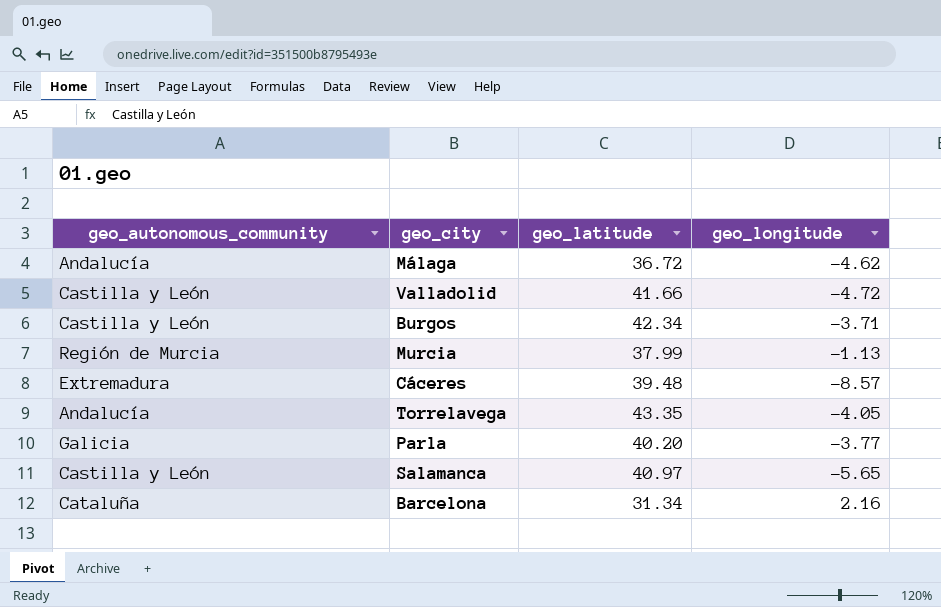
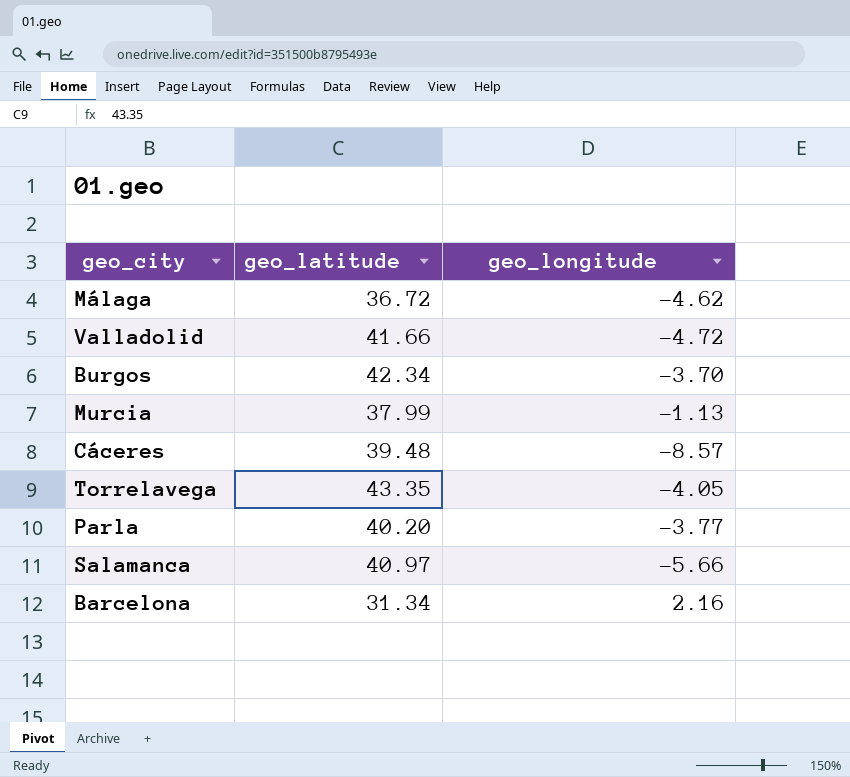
column geo_autonomous_community | position: 1 -> none
Burgos | geo_longitude: -3.71 -> -3.70
Salamanca | geo_longitude: -5.65 -> -5.66

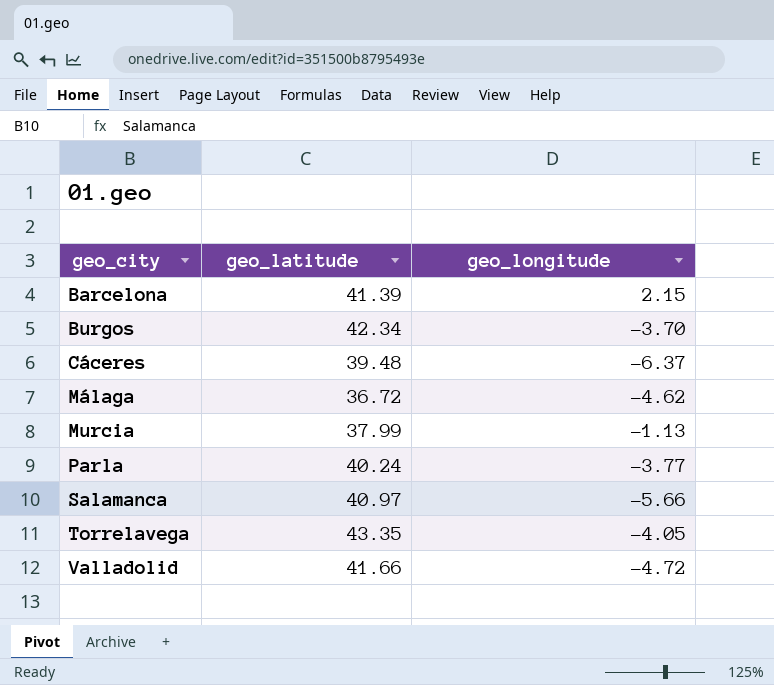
row order: none -> geo_city ascending
Barcelona | geo_latitude: 31.34 -> 41.39
Barcelona | geo_longitude: 2.16 -> 2.15
Cáceres | geo_longitude: -8.57 -> -6.37
Parla | geo_latitude: 40.20 -> 40.24

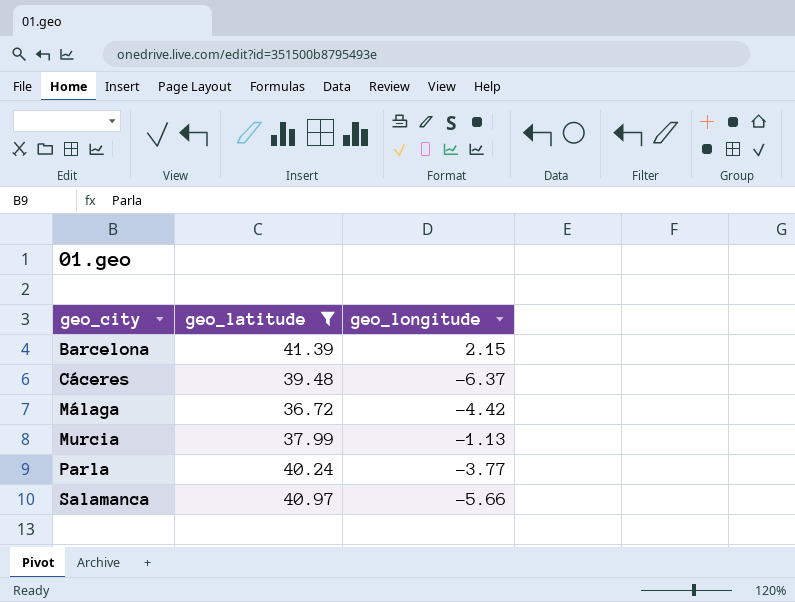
filter: none -> geo_latitude <= 41.39
Málaga | geo_longitude: -4.62 -> -4.42

